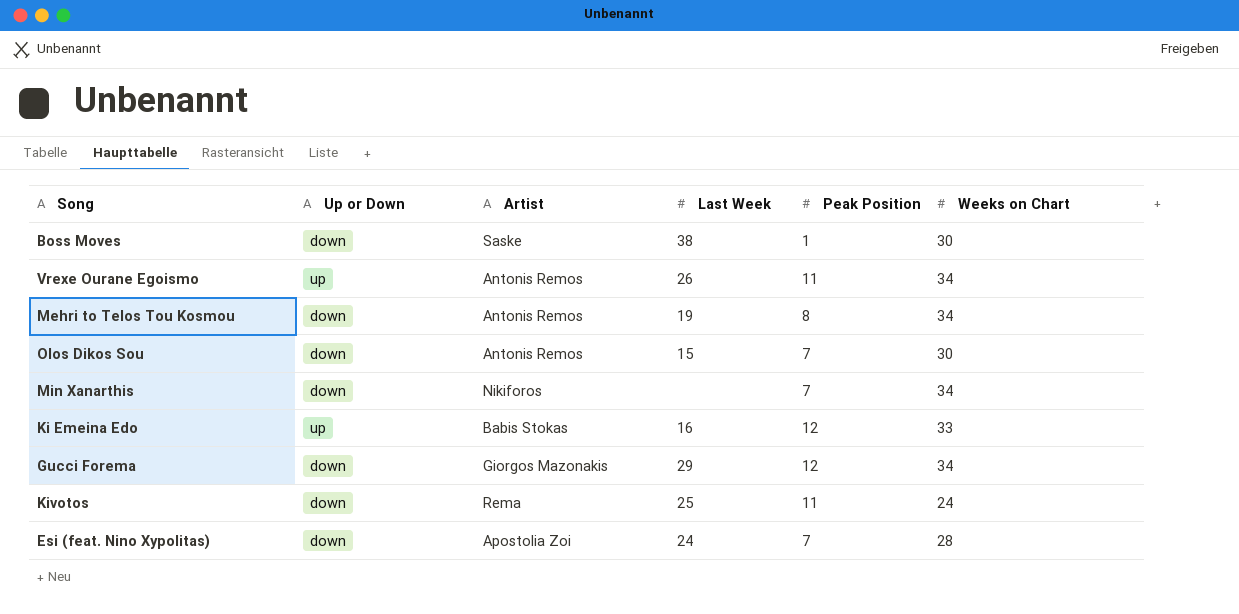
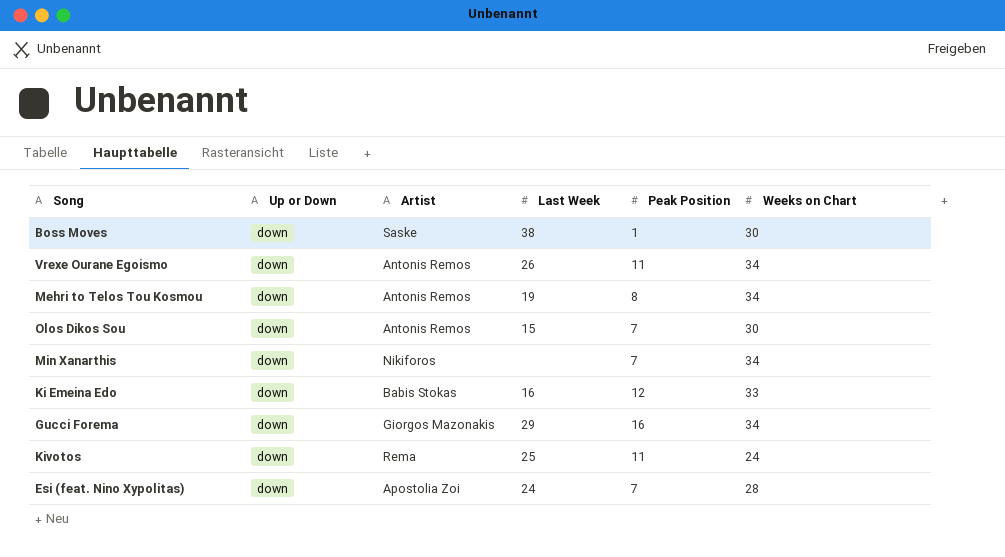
Vrexe Ourane Egoismo | Up or Down: up -> down
Ki Emeina Edo | Up or Down: up -> down
Gucci Forema | Peak Position: 12 -> 16

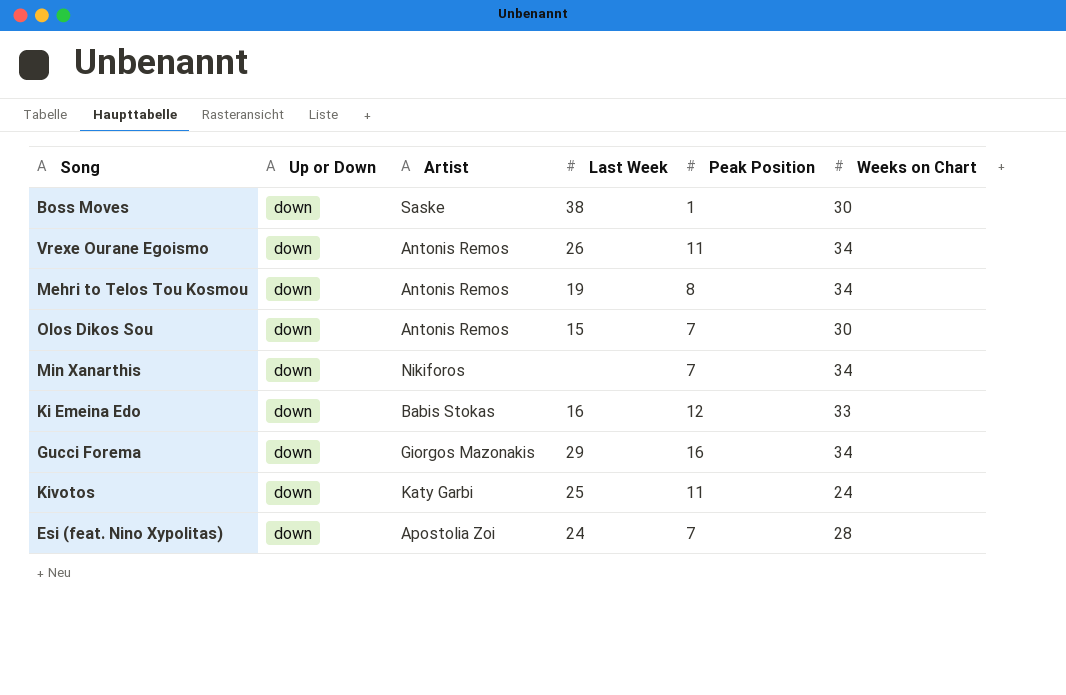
Kivotos | Artist: Rema -> Katy Garbi

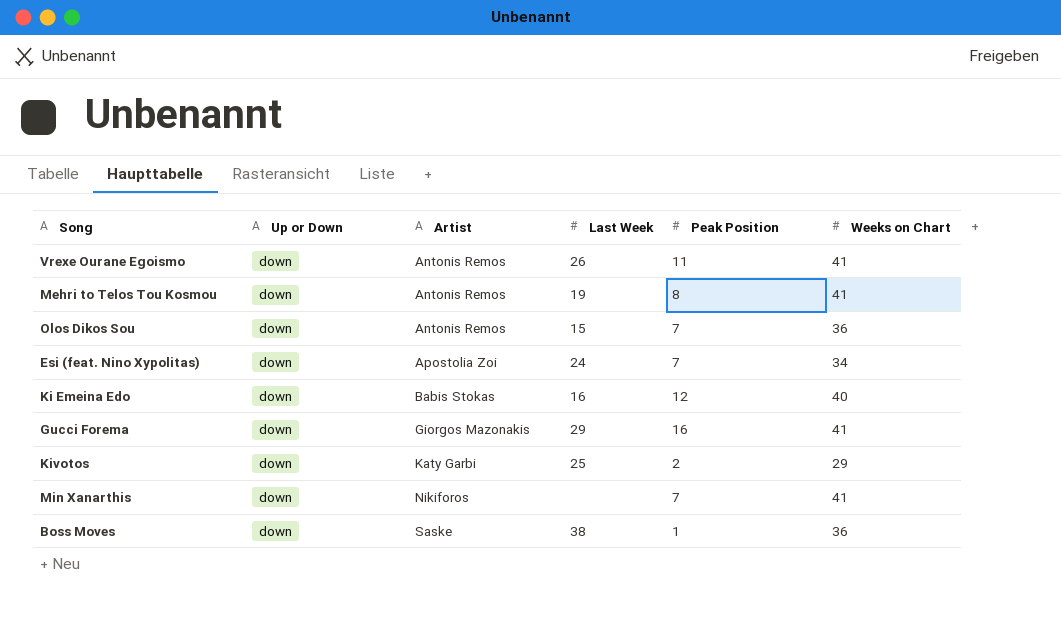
row order: none -> Artist ascending
Vrexe Ourane Egoismo | Weeks on Chart: 34 -> 41
Mehri to Telos Tou Kosmou | Weeks on Chart: 34 -> 41
Olos Dikos Sou | Weeks on Chart: 30 -> 36
Esi (feat. Nino Xypolitas) | Weeks on Chart: 28 -> 34
Ki Emeina Edo | Weeks on Chart: 33 -> 40
Gucci Forema | Weeks on Chart: 34 -> 41
Kivotos | Peak Position: 11 -> 2
Kivotos | Weeks on Chart: 24 -> 29
Min Xanarthis | Weeks on Chart: 34 -> 41
Boss Moves | Weeks on Chart: 30 -> 36

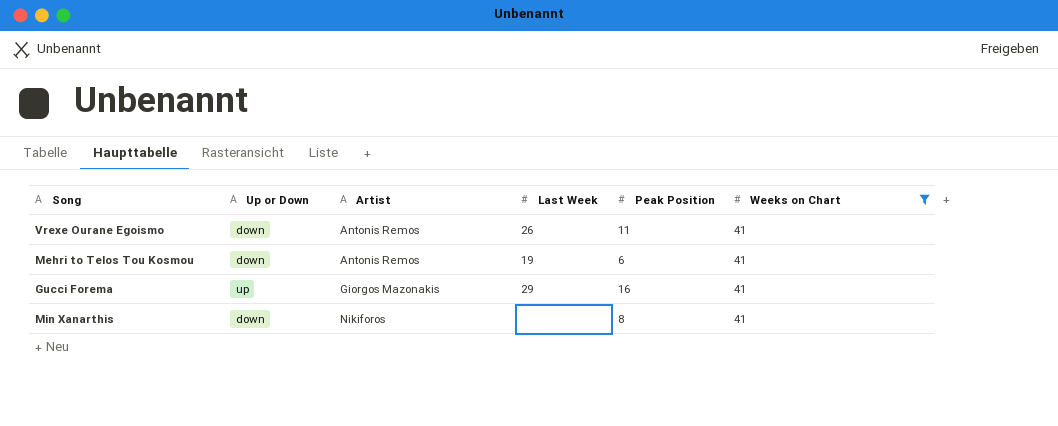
filter: none -> Weeks on Chart = 41
Mehri to Telos Tou Kosmou | Peak Position: 8 -> 6
Gucci Forema | Up or Down: down -> up
Min Xanarthis | Peak Position: 7 -> 8

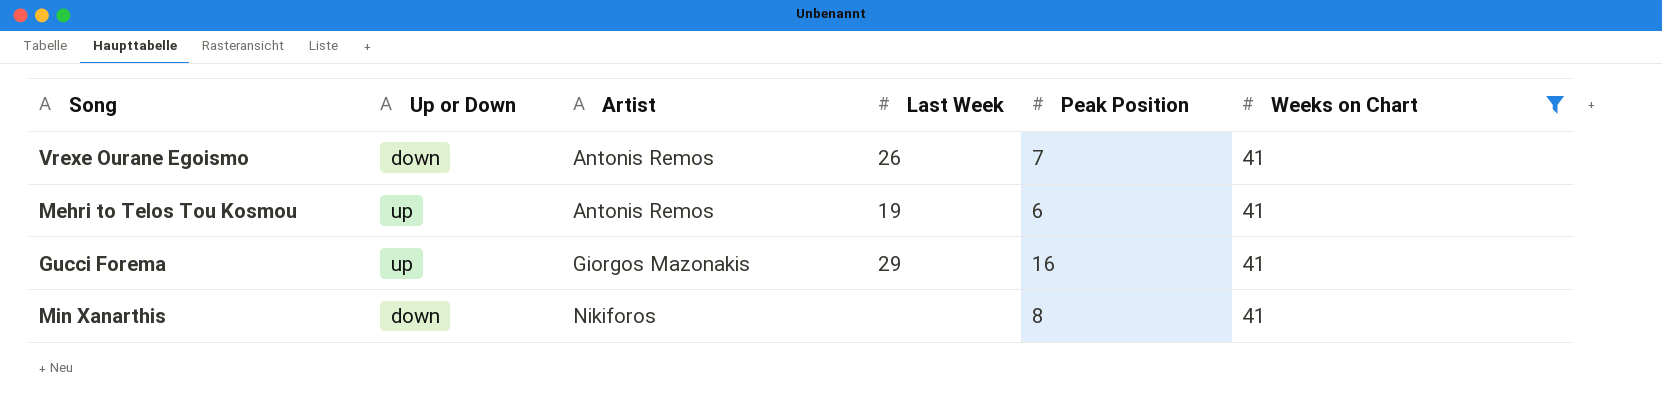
Vrexe Ourane Egoismo | Peak Position: 11 -> 7
Mehri to Telos Tou Kosmou | Up or Down: down -> up

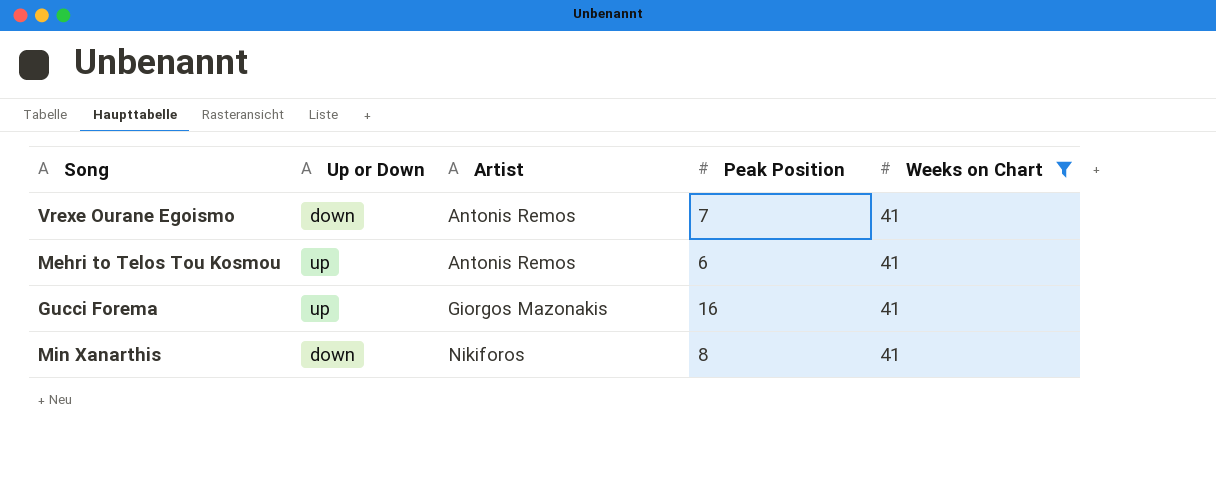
column Last Week | position: 4 -> none

